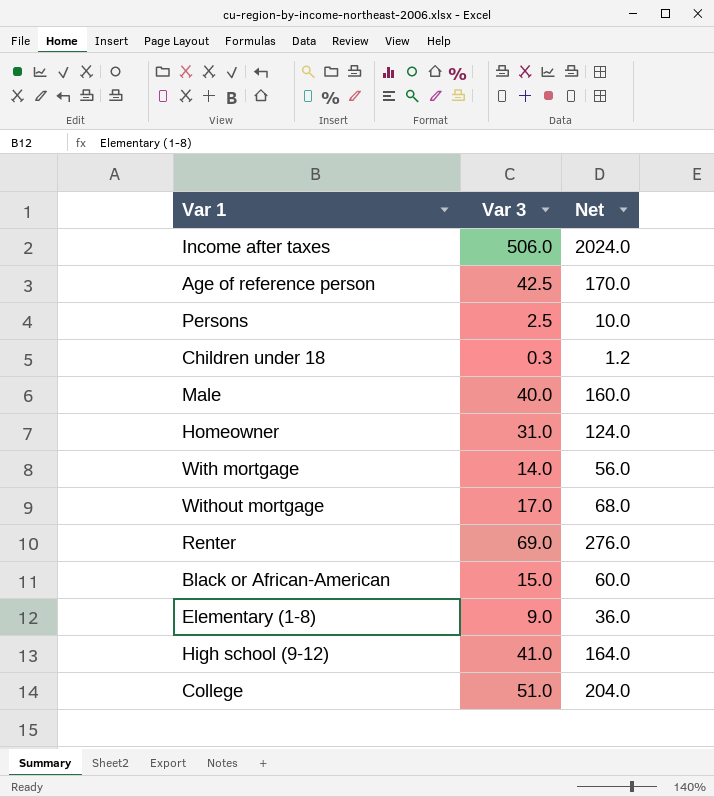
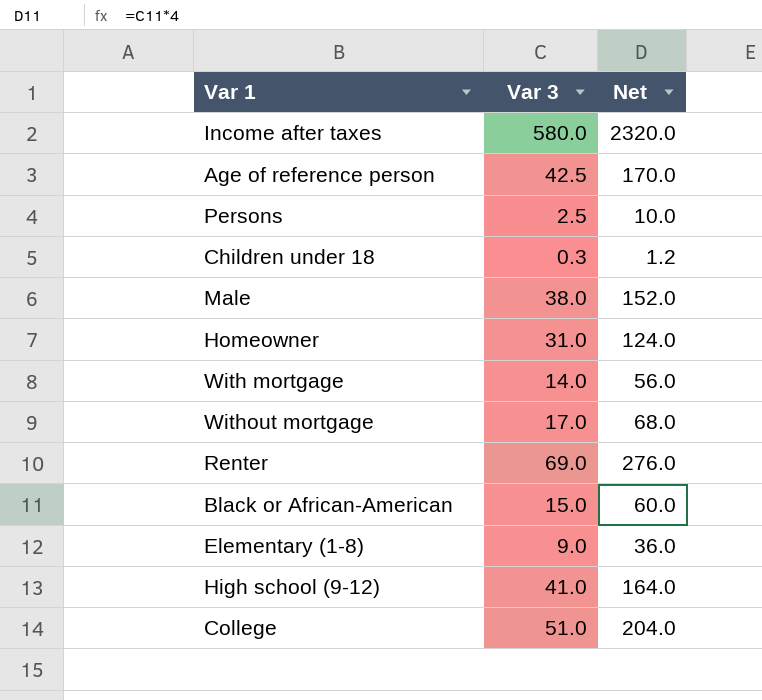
Income after taxes | Var 3: 506.0 -> 580.0
Income after taxes | Net: 2024.0 -> 2320.0
Male | Var 3: 40.0 -> 38.0
Male | Net: 160.0 -> 152.0

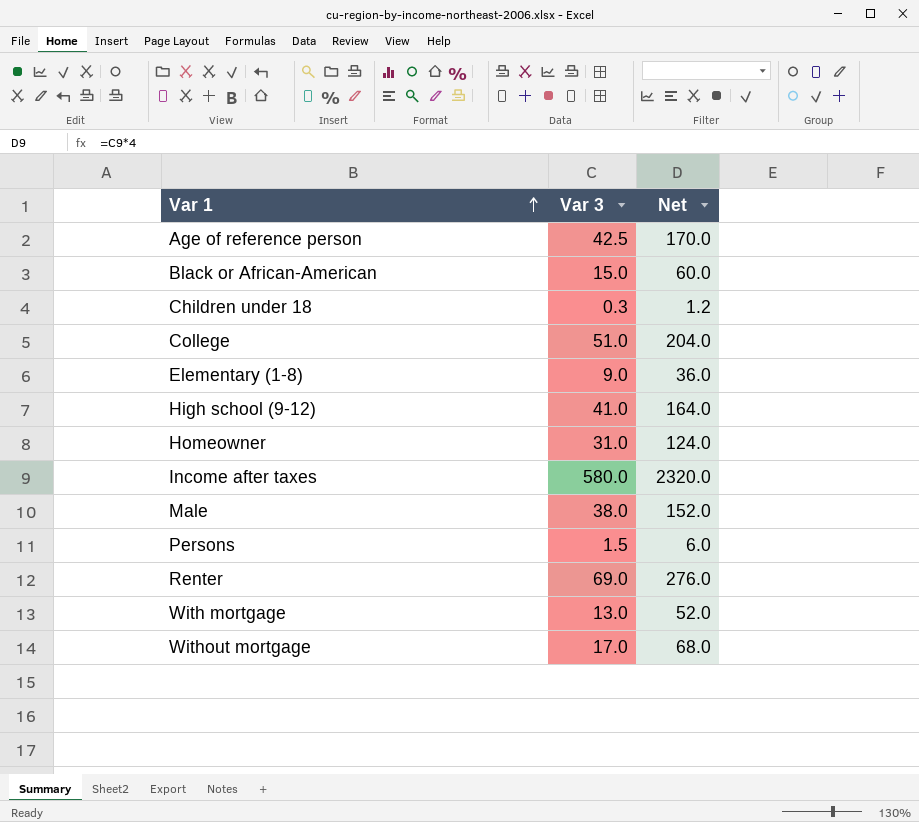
row order: none -> Var 1 ascending
Persons | Var 3: 2.5 -> 1.5
Persons | Net: 10.0 -> 6.0
With mortgage | Var 3: 14.0 -> 13.0
With mortgage | Net: 56.0 -> 52.0

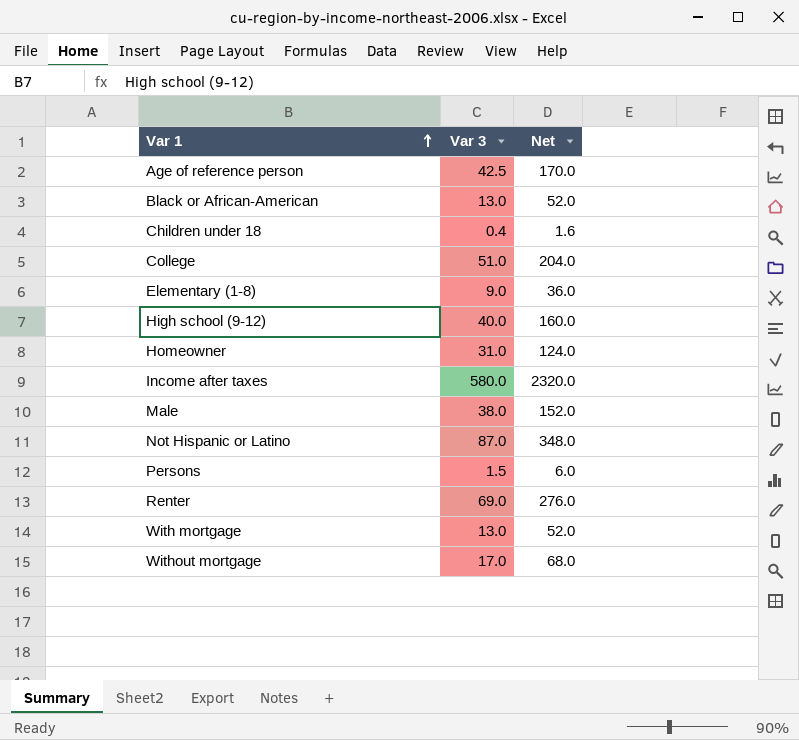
Black or African-American | Var 3: 15.0 -> 13.0
Black or African-American | Net: 60.0 -> 52.0
Children under 18 | Var 3: 0.3 -> 0.4
Children under 18 | Net: 1.2 -> 1.6
High school (9-12) | Var 3: 41.0 -> 40.0
High school (9-12) | Net: 164.0 -> 160.0
row Not Hispanic or Latino: none -> 87.0 | 348.0

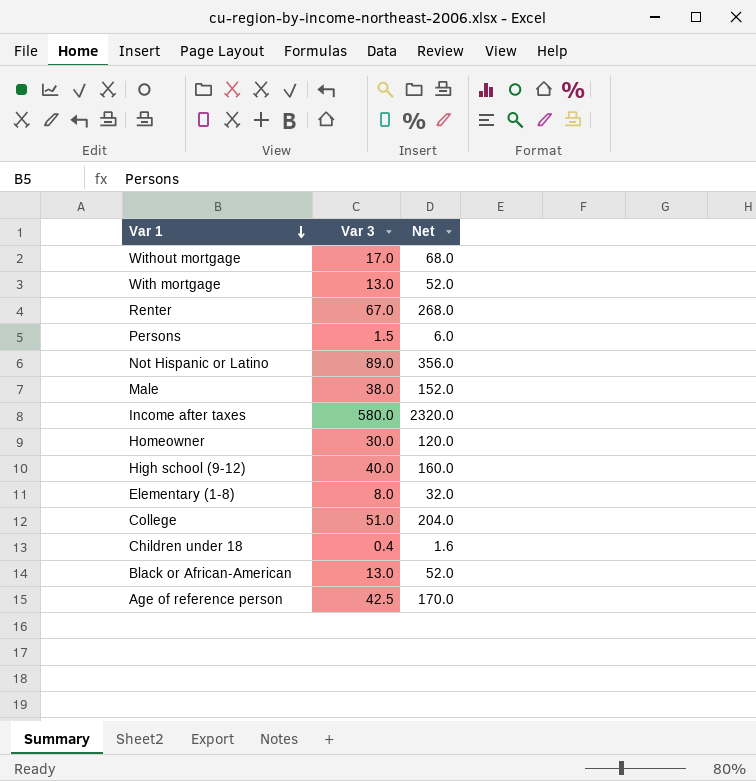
row order: Var 1 ascending -> Var 1 descending
Renter | Var 3: 69.0 -> 67.0
Renter | Net: 276.0 -> 268.0
Not Hispanic or Latino | Var 3: 87.0 -> 89.0
Not Hispanic or Latino | Net: 348.0 -> 356.0
Homeowner | Var 3: 31.0 -> 30.0
Homeowner | Net: 124.0 -> 120.0
Elementary (1-8) | Var 3: 9.0 -> 8.0
Elementary (1-8) | Net: 36.0 -> 32.0

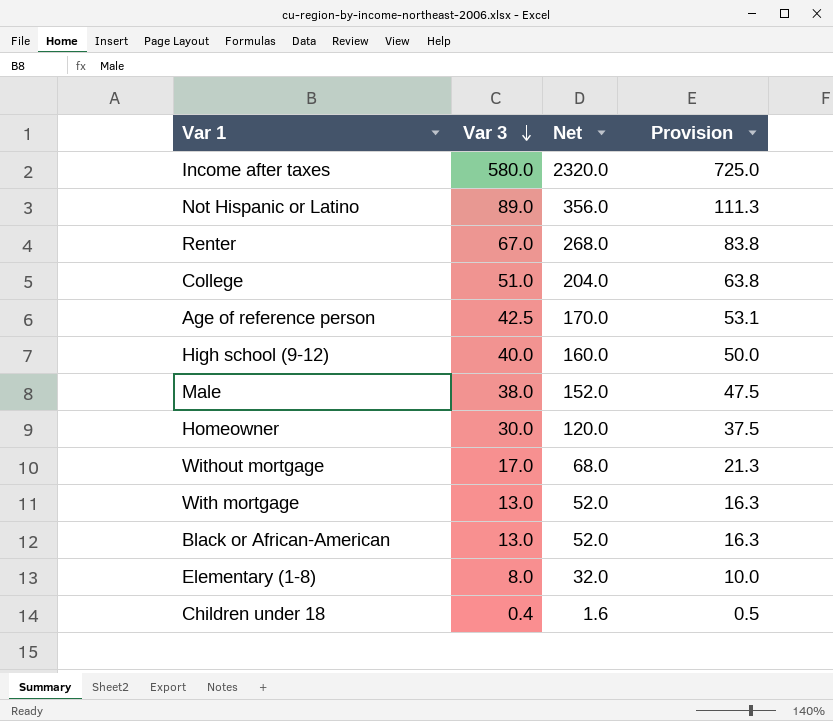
row order: Var 1 descending -> Var 3 descending
column Provision | formula: none -> [Var 3] * 1.25
row Persons: 1.5 | 6.0 -> none

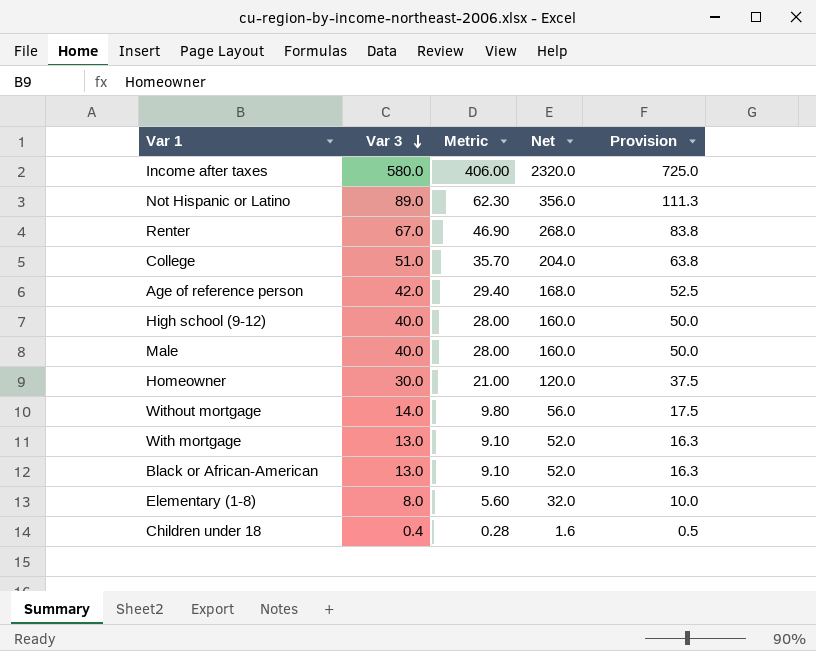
column Metric | formula: none -> [Var 3] * 0.7
Age of reference person | Var 3: 42.5 -> 42.0
Age of reference person | Net: 170.0 -> 168.0
Age of reference person | Provision: 53.1 -> 52.5
Male | Var 3: 38.0 -> 40.0
Male | Net: 152.0 -> 160.0
Male | Provision: 47.5 -> 50.0
Without mortgage | Var 3: 17.0 -> 14.0
Without mortgage | Net: 68.0 -> 56.0
Without mortgage | Provision: 21.3 -> 17.5

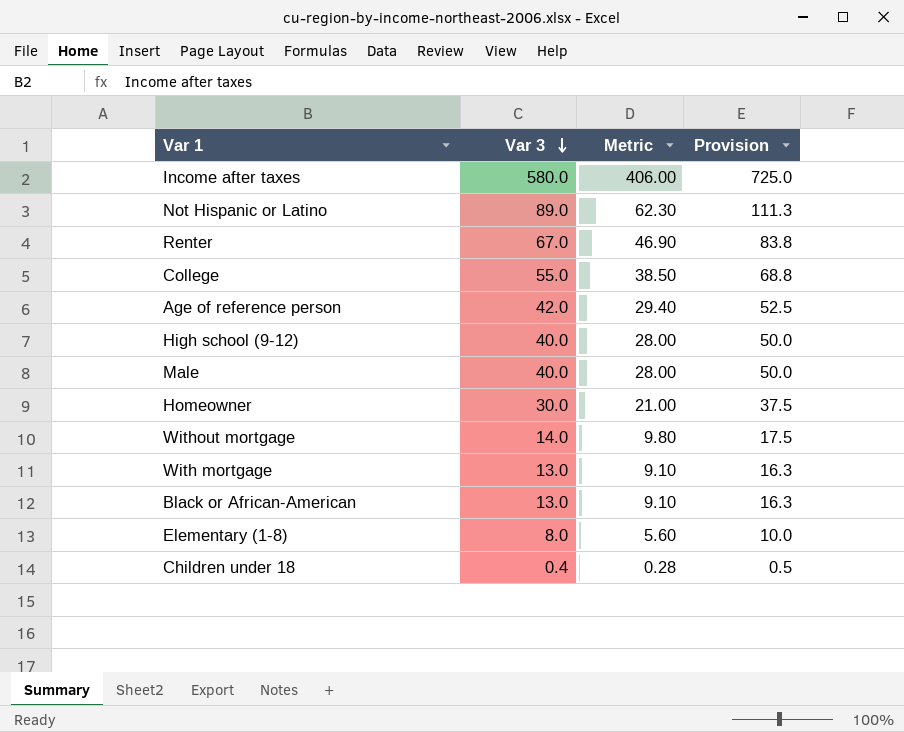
column Net | formula: [Var 3] * 4 -> none
College | Var 3: 51.0 -> 55.0
College | Metric: 35.70 -> 38.50
College | Provision: 63.8 -> 68.8

